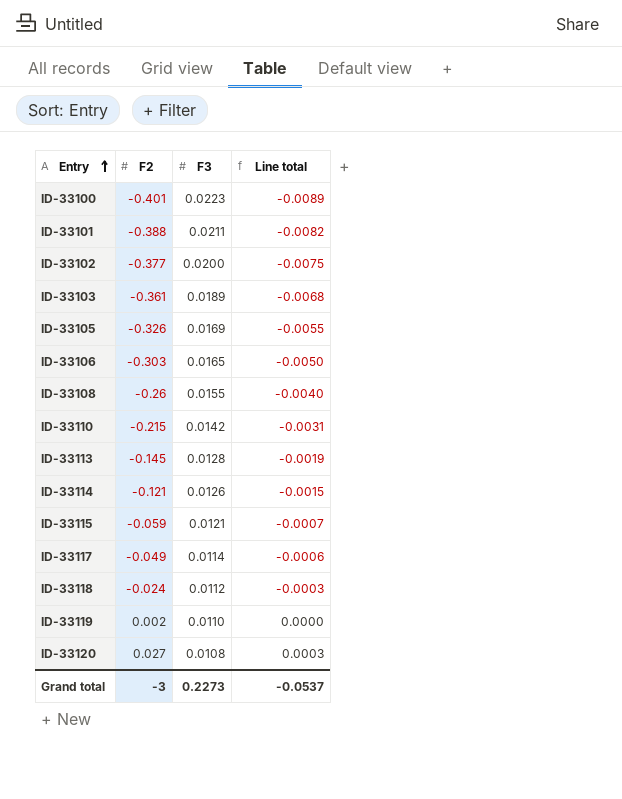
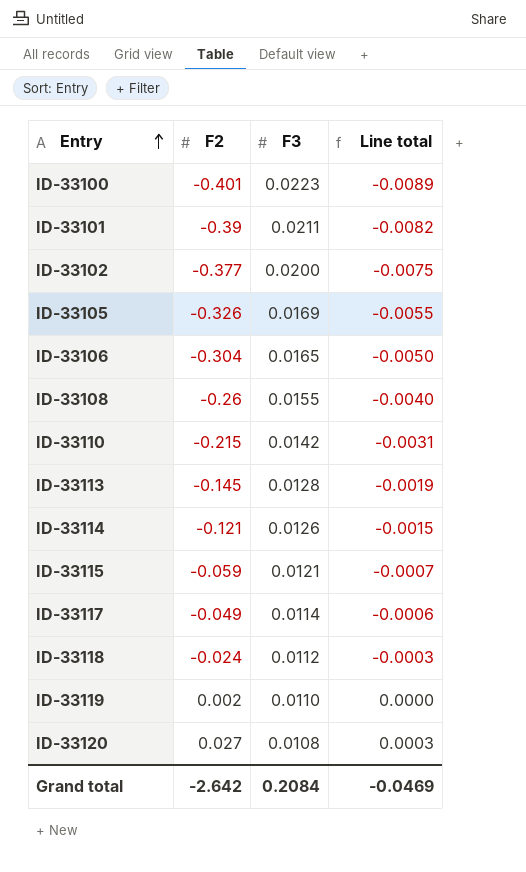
row ID-33103: -0.361 | 0.0189 | -0.0068 -> none
ID-33101 | F2: -0.388 -> -0.39
ID-33106 | F2: -0.303 -> -0.304
Grand total | F2: -3 -> -2.642
Grand total | F3: 0.2273 -> 0.2084
Grand total | Line total: -0.0537 -> -0.0469

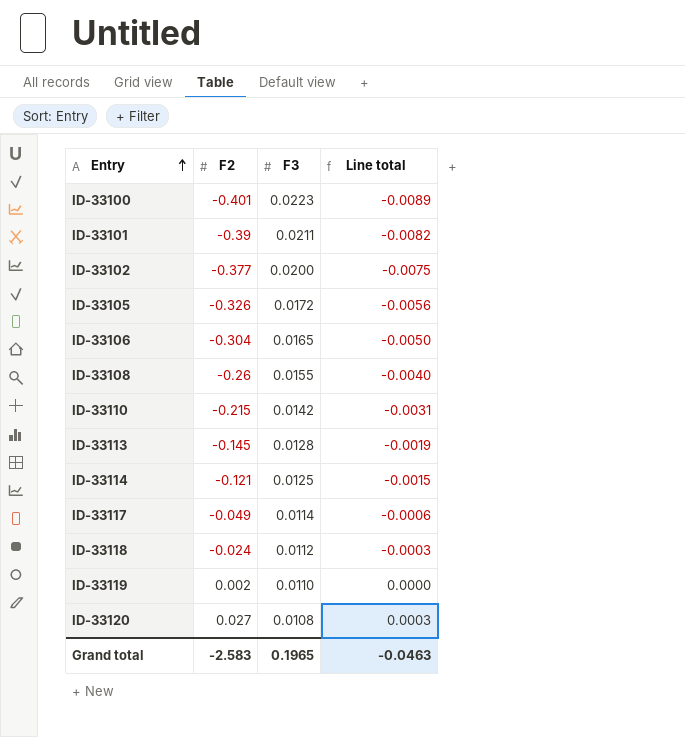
row ID-33115: -0.059 | 0.0121 | -0.0007 -> none
ID-33105 | F3: 0.0169 -> 0.0172
ID-33105 | Line total: -0.0055 -> -0.0056
ID-33114 | F3: 0.0126 -> 0.0125
Grand total | F2: -2.642 -> -2.583
Grand total | F3: 0.2084 -> 0.1965
Grand total | Line total: -0.0469 -> -0.0463

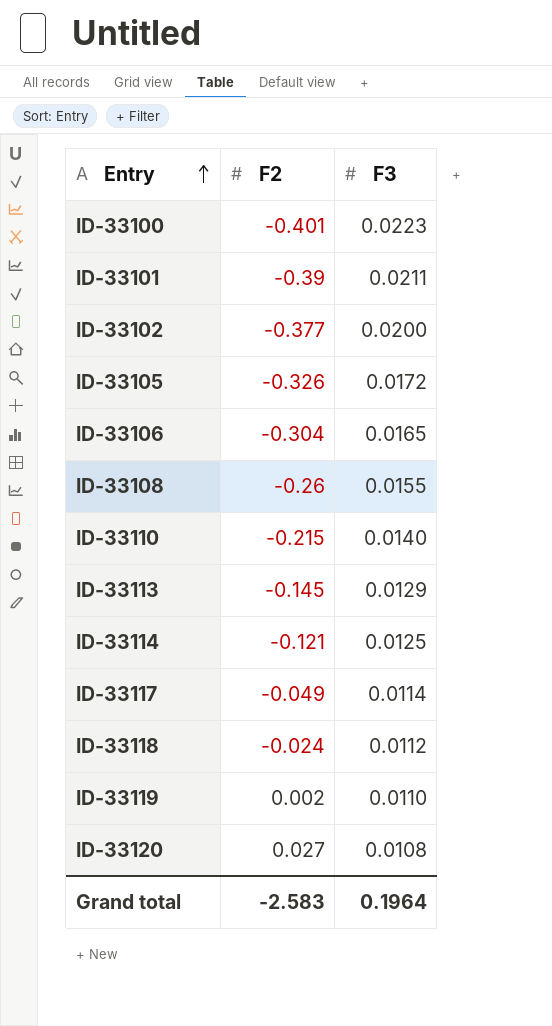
column Line total | formula: [F2] * [F3] -> none
ID-33110 | F3: 0.0142 -> 0.0140
ID-33113 | F3: 0.0128 -> 0.0129
Grand total | F3: 0.1965 -> 0.1964

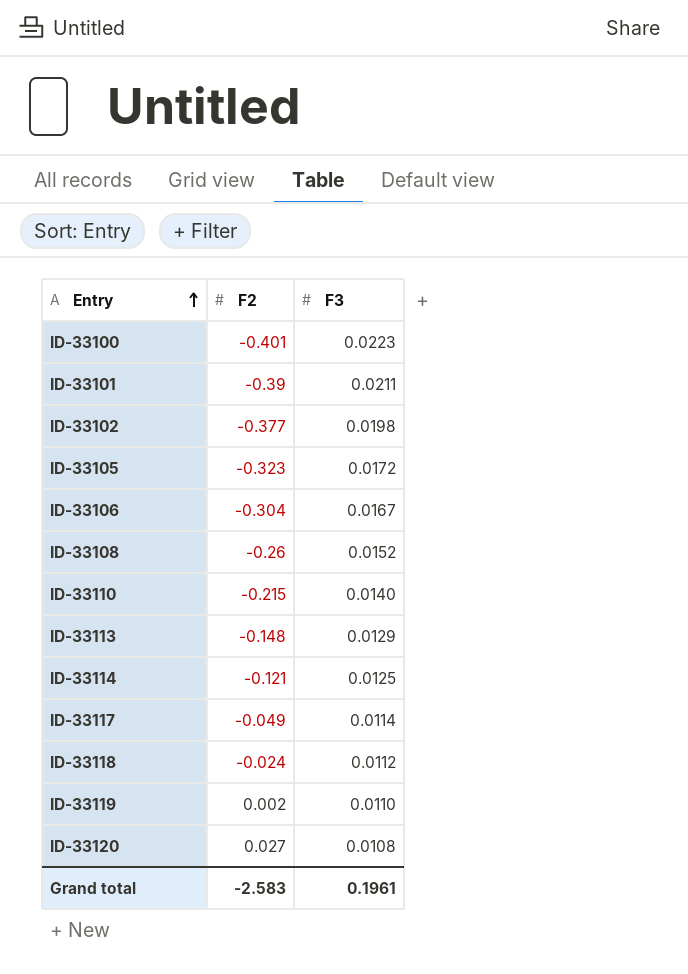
ID-33102 | F3: 0.0200 -> 0.0198
ID-33105 | F2: -0.326 -> -0.323
ID-33106 | F3: 0.0165 -> 0.0167
ID-33108 | F3: 0.0155 -> 0.0152
ID-33113 | F2: -0.145 -> -0.148
Grand total | F3: 0.1964 -> 0.1961

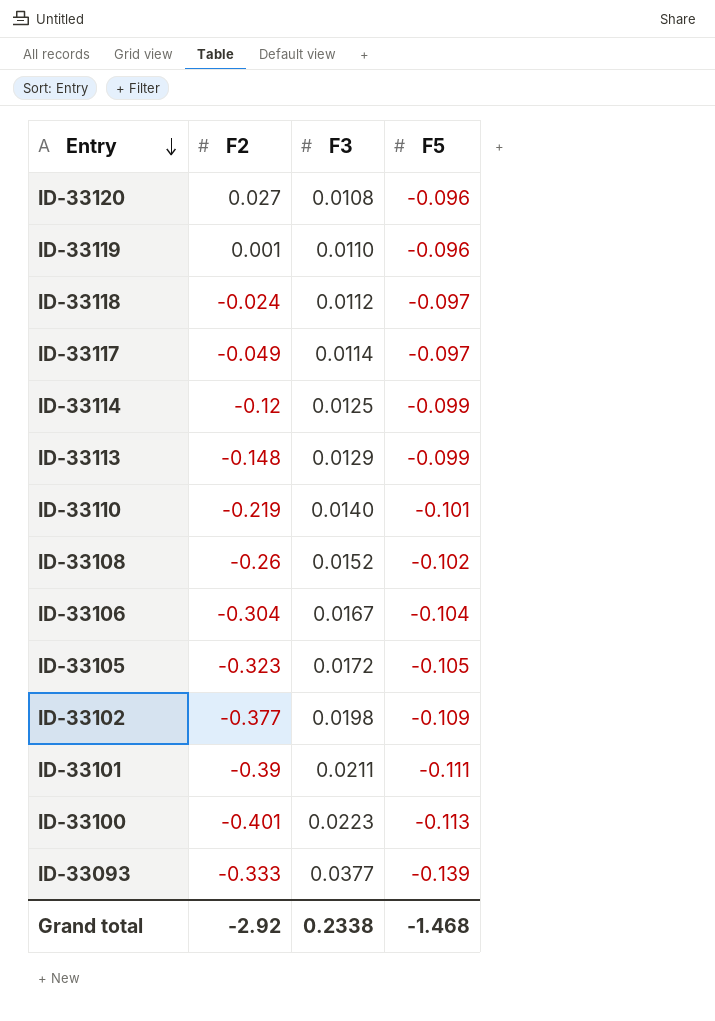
row order: Entry ascending -> Entry descending
column F5 | position: none -> 4
ID-33119 | F2: 0.002 -> 0.001
ID-33114 | F2: -0.121 -> -0.12
ID-33110 | F2: -0.215 -> -0.219
row ID-33093: none -> -0.333 | 0.0377 | -0.139
Grand total | F2: -2.583 -> -2.92
Grand total | F3: 0.1961 -> 0.2338

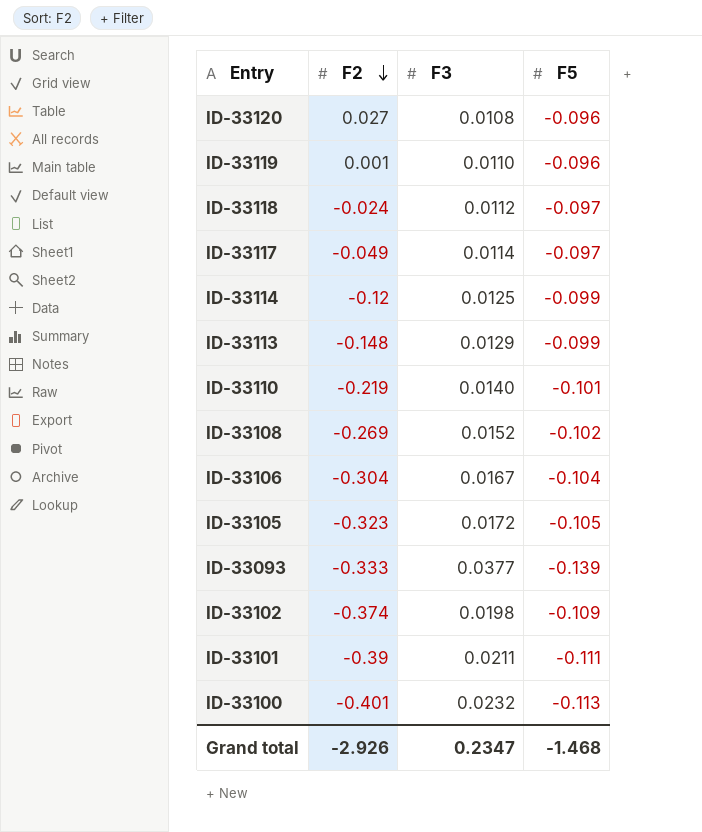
row order: Entry descending -> F2 descending
ID-33108 | F2: -0.26 -> -0.269
ID-33102 | F2: -0.377 -> -0.374
ID-33100 | F3: 0.0223 -> 0.0232
Grand total | F2: -2.92 -> -2.926
Grand total | F3: 0.2338 -> 0.2347

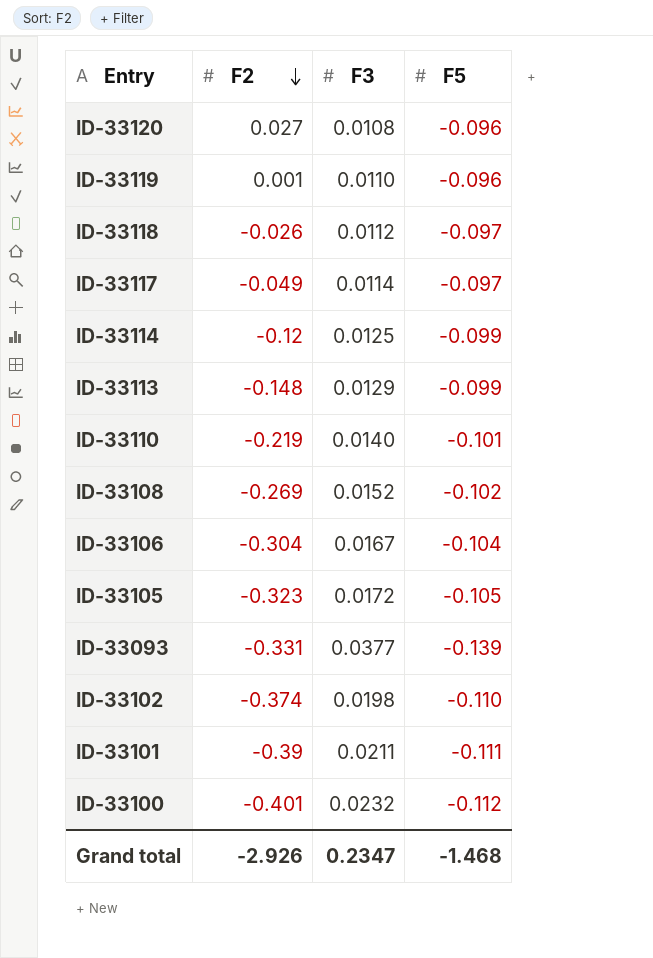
ID-33118 | F2: -0.024 -> -0.026
ID-33093 | F2: -0.333 -> -0.331
ID-33102 | F5: -0.109 -> -0.110
ID-33100 | F5: -0.113 -> -0.112

